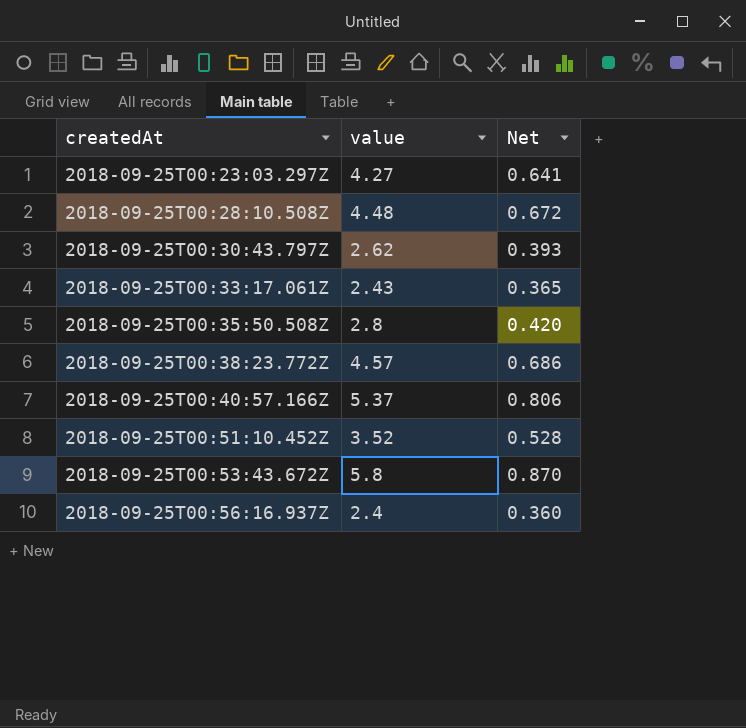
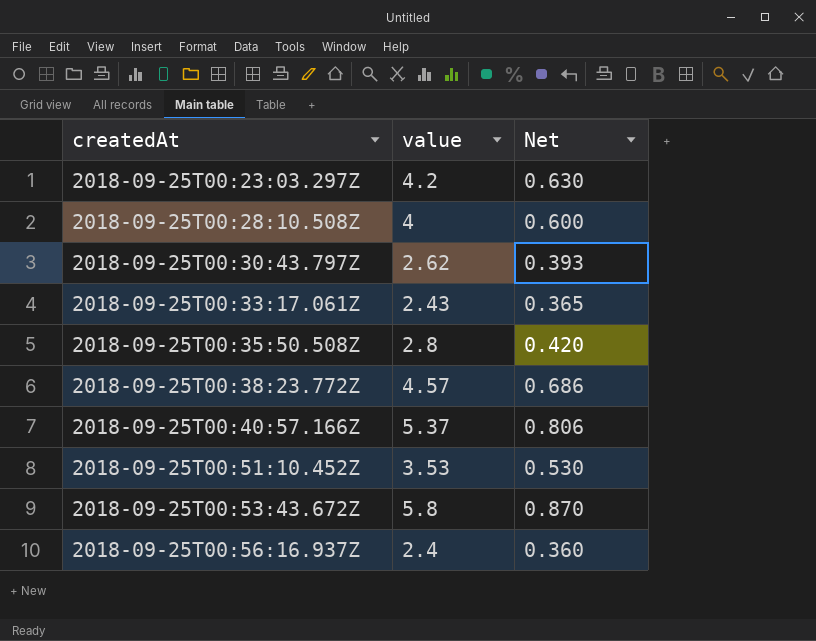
2018-09-25T00:23:03.297Z | value: 4.27 -> 4.2
2018-09-25T00:23:03.297Z | Net: 0.641 -> 0.630
2018-09-25T00:28:10.508Z | value: 4.48 -> 4
2018-09-25T00:28:10.508Z | Net: 0.672 -> 0.600
2018-09-25T00:51:10.452Z | value: 3.52 -> 3.53
2018-09-25T00:51:10.452Z | Net: 0.528 -> 0.530

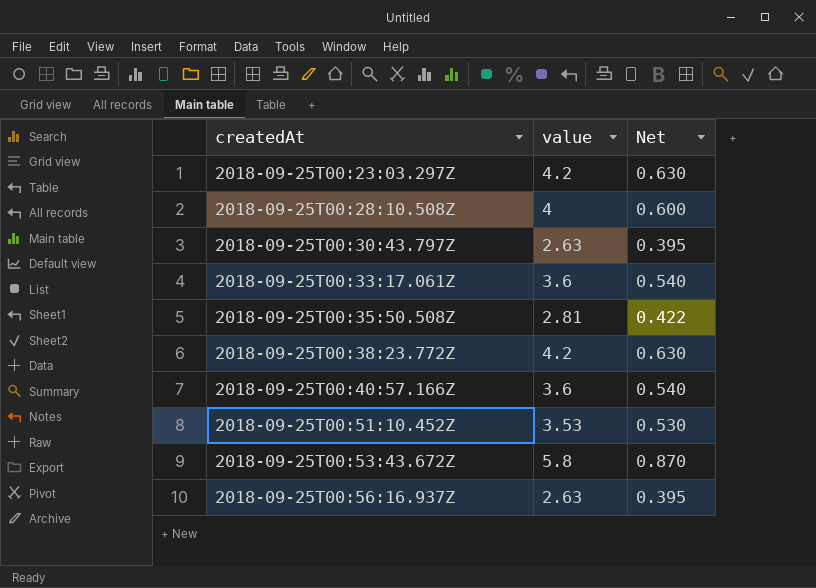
2018-09-25T00:30:43.797Z | value: 2.62 -> 2.63
2018-09-25T00:30:43.797Z | Net: 0.393 -> 0.395
2018-09-25T00:33:17.061Z | value: 2.43 -> 3.6
2018-09-25T00:33:17.061Z | Net: 0.365 -> 0.540
2018-09-25T00:35:50.508Z | value: 2.8 -> 2.81
2018-09-25T00:35:50.508Z | Net: 0.420 -> 0.422
2018-09-25T00:38:23.772Z | value: 4.57 -> 4.2
2018-09-25T00:38:23.772Z | Net: 0.686 -> 0.630
2018-09-25T00:40:57.166Z | value: 5.37 -> 3.6
2018-09-25T00:40:57.166Z | Net: 0.806 -> 0.540
2018-09-25T00:56:16.937Z | value: 2.4 -> 2.63
2018-09-25T00:56:16.937Z | Net: 0.360 -> 0.395

